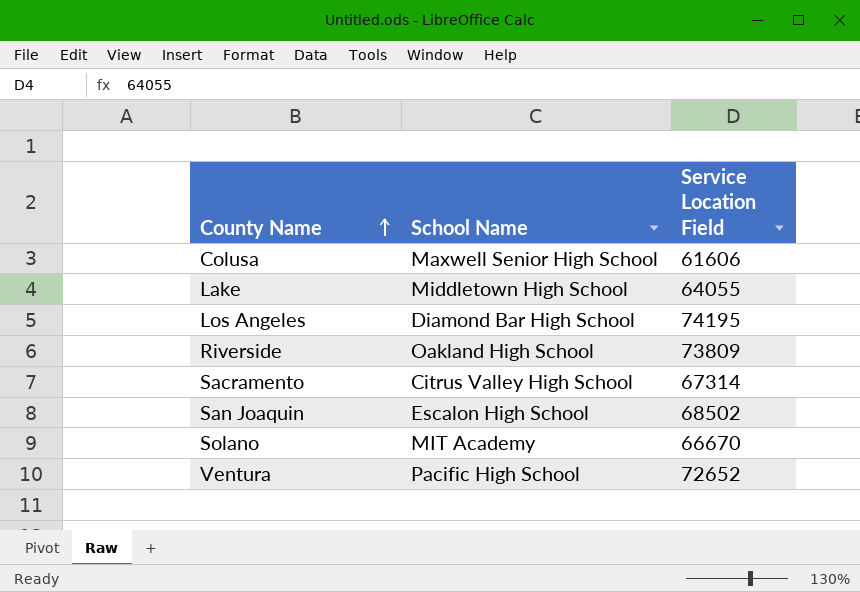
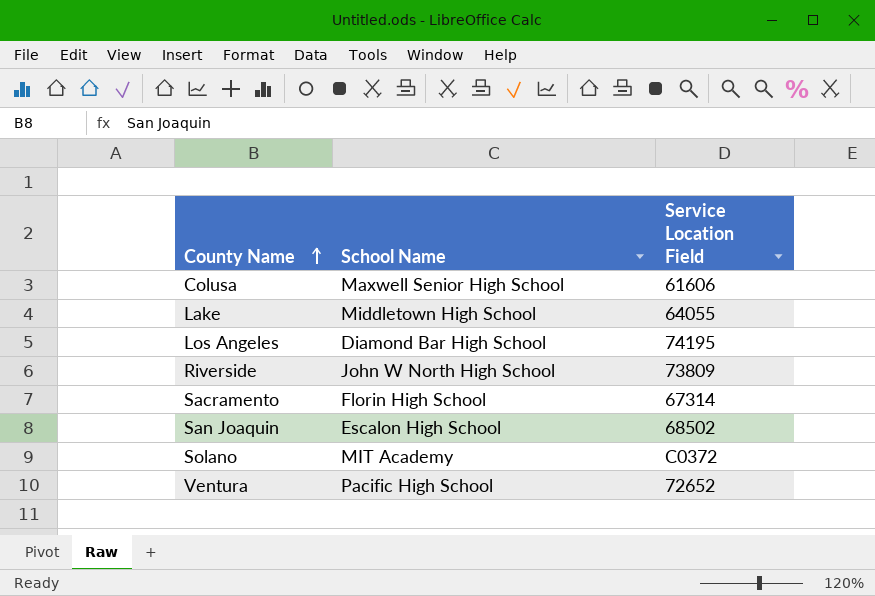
Riverside | School Name: Oakland High School -> John W North High School
Sacramento | School Name: Citrus Valley High School -> Florin High School
Solano | Service Location Field: 66670 -> C0372

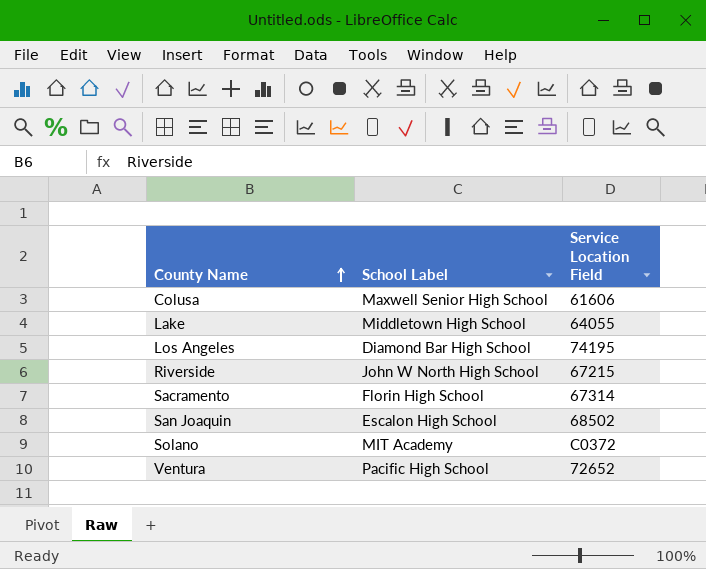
column name: School Name -> School Label
Riverside | Service Location Field: 73809 -> 67215

